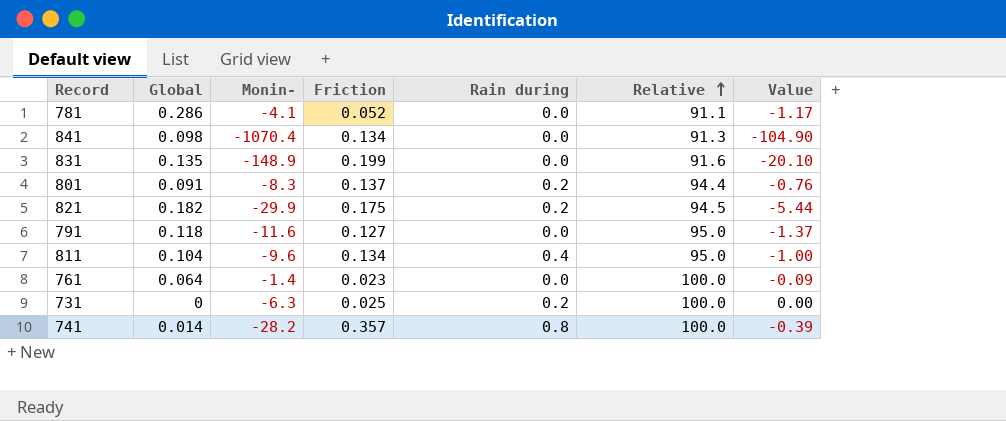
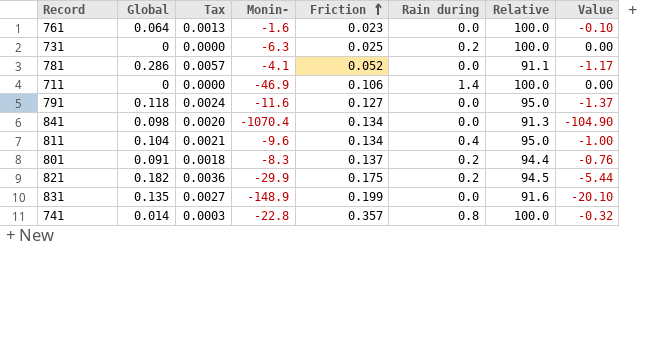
row order: Relative ascending -> Friction ascending
column Tax | formula: none -> [Global] * 0.02
761 | Monin-: -1.4 -> -1.6
761 | Value: -0.09 -> -0.10
row 711: none -> 0 | 0.0000 | -46.9 | 0.106 | 1.4 | 100.0 | 0.00
741 | Monin-: -28.2 -> -22.8
741 | Value: -0.39 -> -0.32

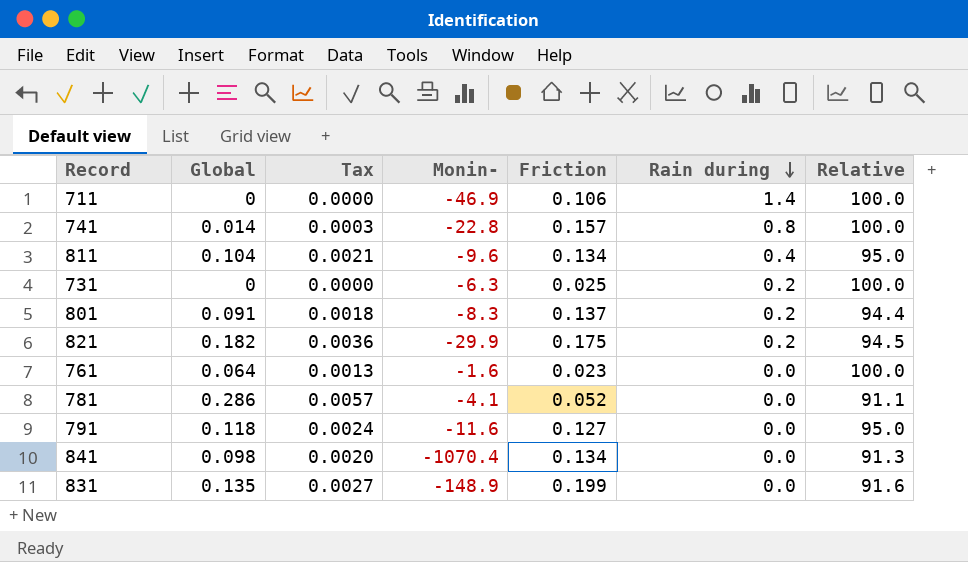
row order: Friction ascending -> Rain during descending
column Value | formula: [Global] * [Monin-] -> none
741 | Friction: 0.357 -> 0.157

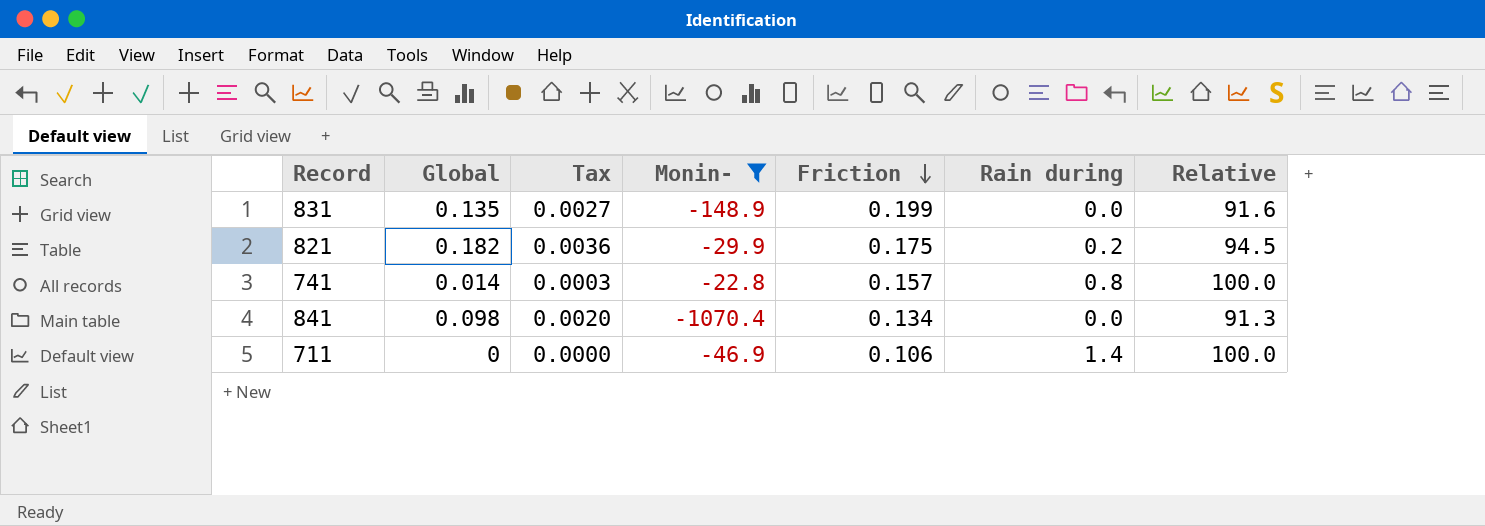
filter: none -> Monin- <= -22.8
row order: Rain during descending -> Friction descending

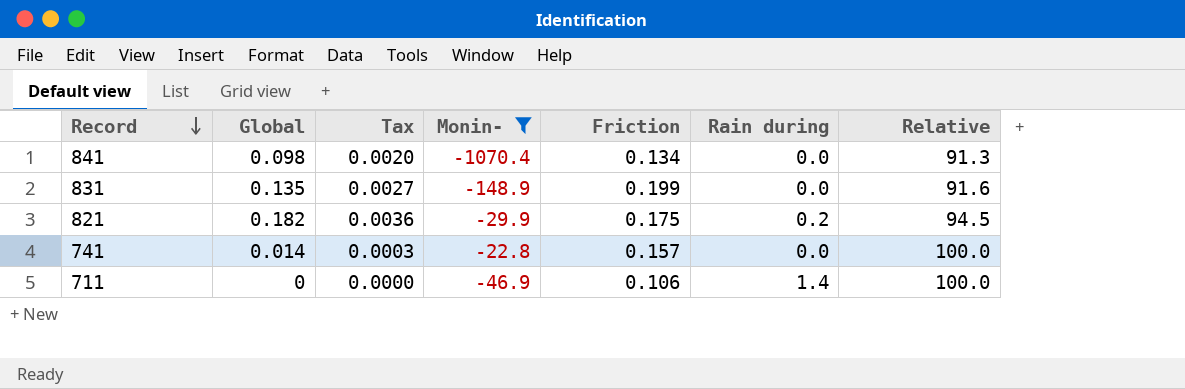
row order: Friction descending -> Record descending
741 | Rain during: 0.8 -> 0.0

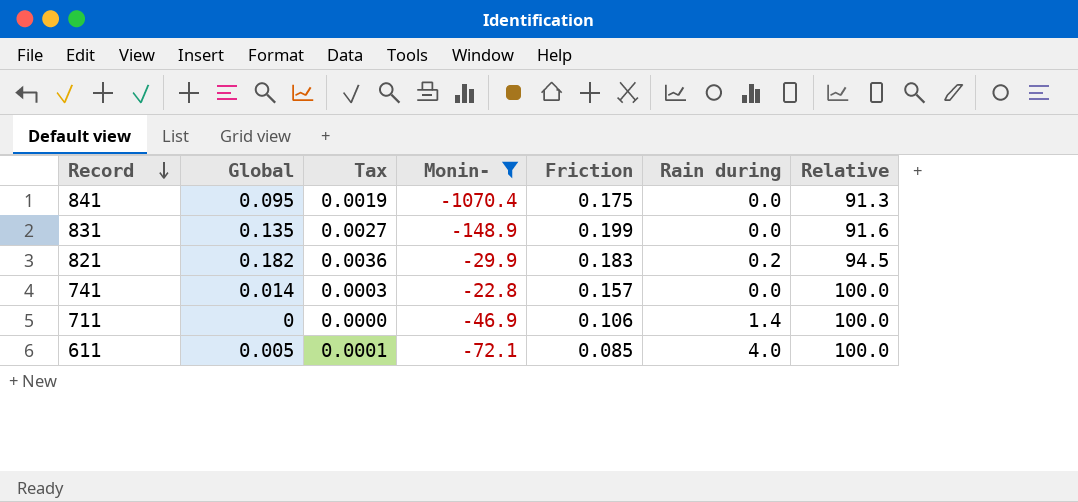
841 | Global: 0.098 -> 0.095
841 | Tax: 0.0020 -> 0.0019
841 | Friction: 0.134 -> 0.175
821 | Friction: 0.175 -> 0.183
row 611: none -> 0.005 | 0.0001 | -72.1 | 0.085 | 4.0 | 100.0

